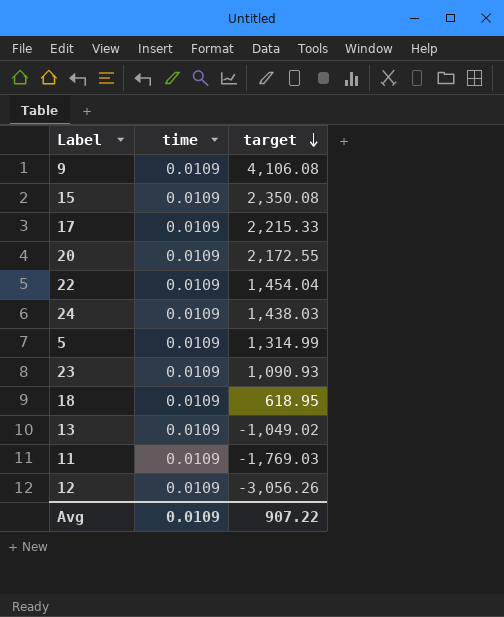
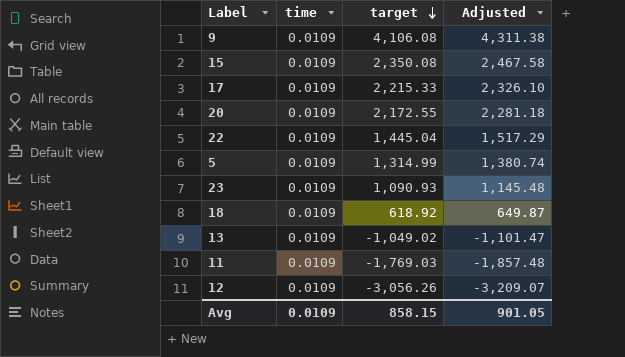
column Adjusted | formula: none -> [target] * 1.05
row 24: 0.0109 | 1,438.03 -> none
22 | target: 1,454.04 -> 1,445.04
18 | target: 618.95 -> 618.92
Avg | target: 907.22 -> 858.15

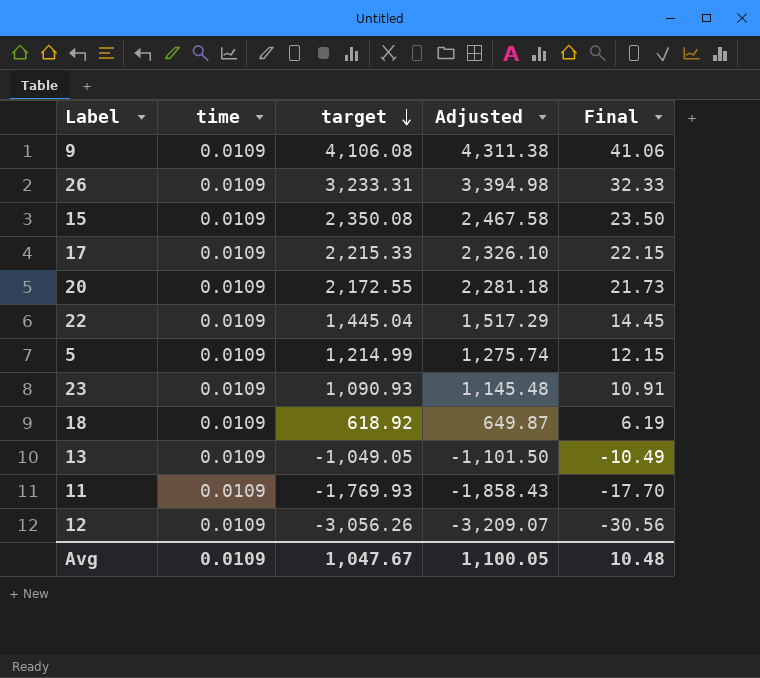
column Final | formula: none -> [target] * 0.01
row 26: none -> 0.0109 | 3,233.31 | 3,394.98 | 32.33
5 | target: 1,314.99 -> 1,214.99
5 | Adjusted: 1,380.74 -> 1,275.74
13 | target: -1,049.02 -> -1,049.05
13 | Adjusted: -1,101.47 -> -1,101.50
11 | target: -1,769.03 -> -1,769.93
11 | Adjusted: -1,857.48 -> -1,858.43
Avg | target: 858.15 -> 1,047.67
Avg | Adjusted: 901.05 -> 1,100.05

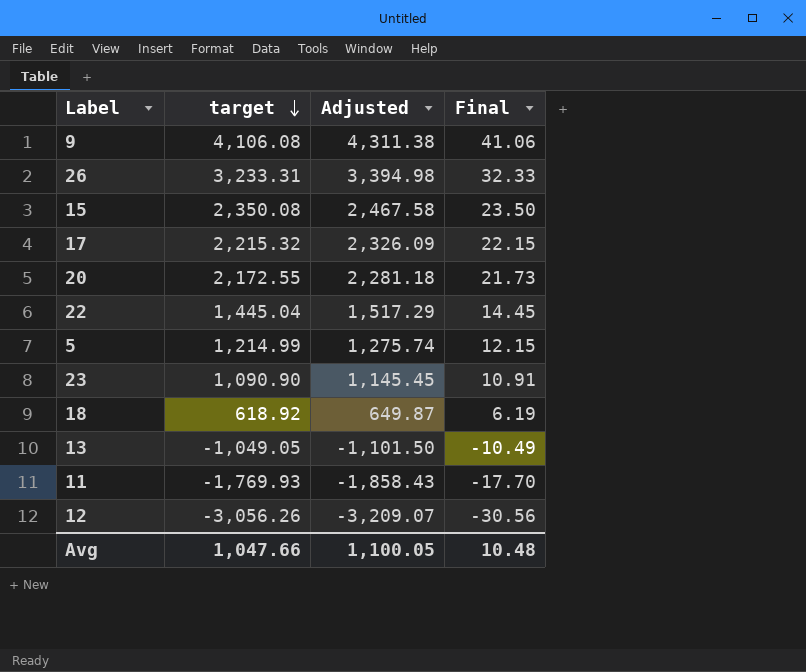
column time | position: 2 -> none
17 | target: 2,215.33 -> 2,215.32
17 | Adjusted: 2,326.10 -> 2,326.09
23 | target: 1,090.93 -> 1,090.90
23 | Adjusted: 1,145.48 -> 1,145.45
Avg | target: 1,047.67 -> 1,047.66

